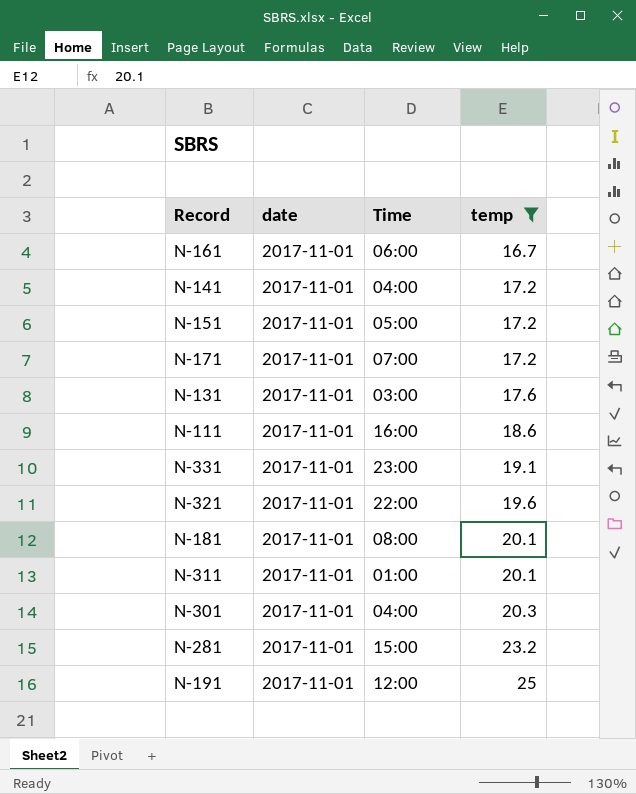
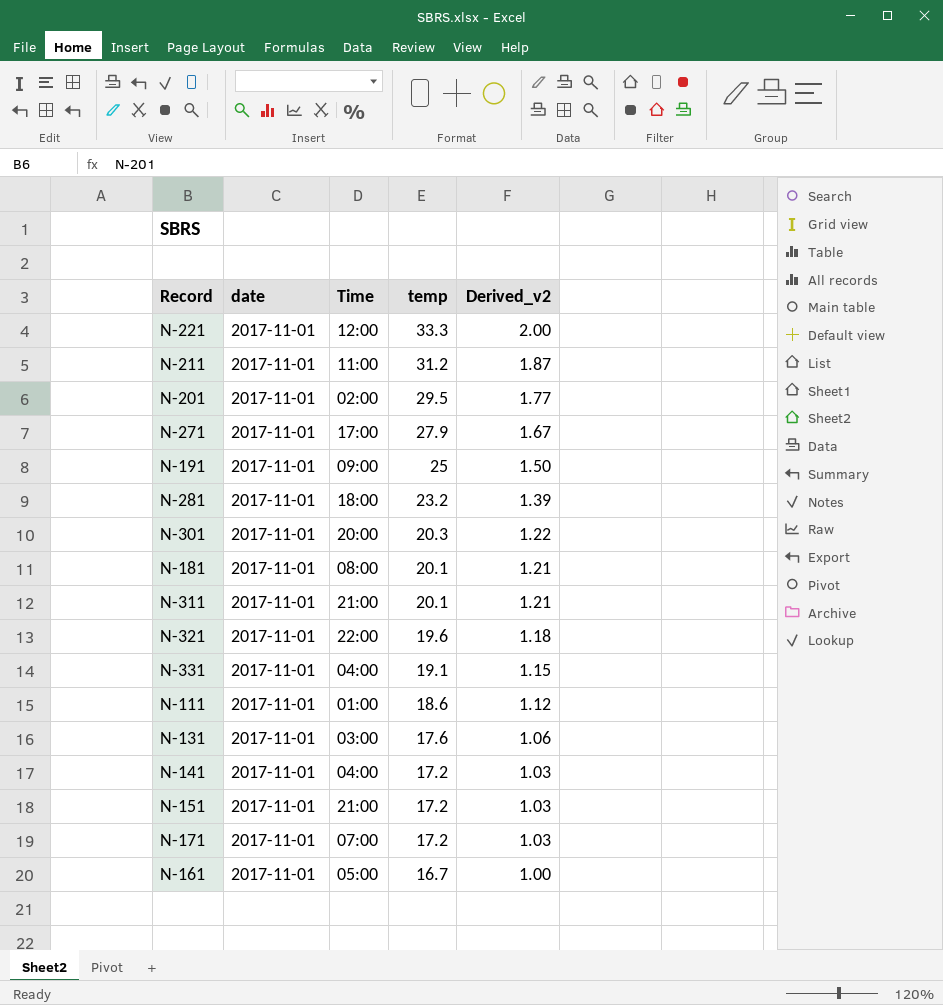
filter: temp <= 25 -> none
row order: temp ascending -> temp descending
column Derived_v2 | formula: none -> [temp] * 0.06
N-191 | Time: 12:00 -> 09:00
N-281 | Time: 15:00 -> 18:00
N-301 | Time: 04:00 -> 20:00
N-311 | Time: 01:00 -> 21:00
N-331 | Time: 23:00 -> 04:00
N-111 | Time: 16:00 -> 01:00
N-151 | Time: 05:00 -> 21:00
N-161 | Time: 06:00 -> 05:00

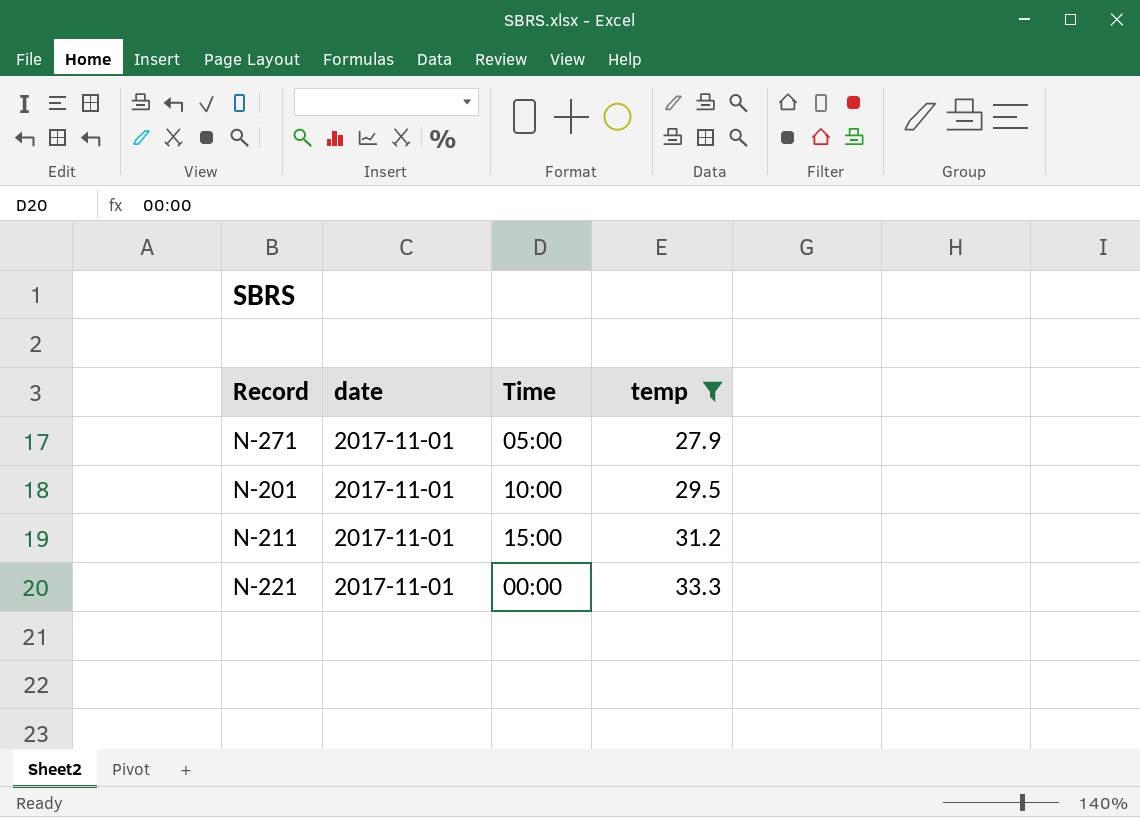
filter: none -> temp >= 27.9
row order: temp descending -> temp ascending
column Derived_v2 | formula: [temp] * 0.06 -> none
N-271 | Time: 17:00 -> 05:00
N-201 | Time: 02:00 -> 10:00
N-211 | Time: 11:00 -> 15:00
N-221 | Time: 12:00 -> 00:00

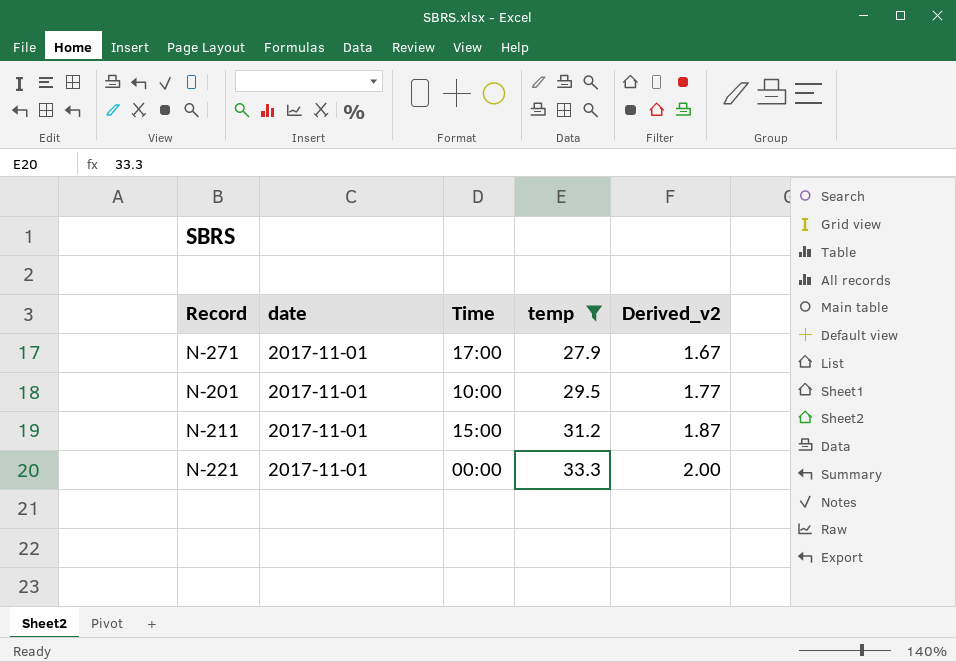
column Derived_v2 | formula: none -> [temp] * 0.06
N-271 | Time: 05:00 -> 17:00

